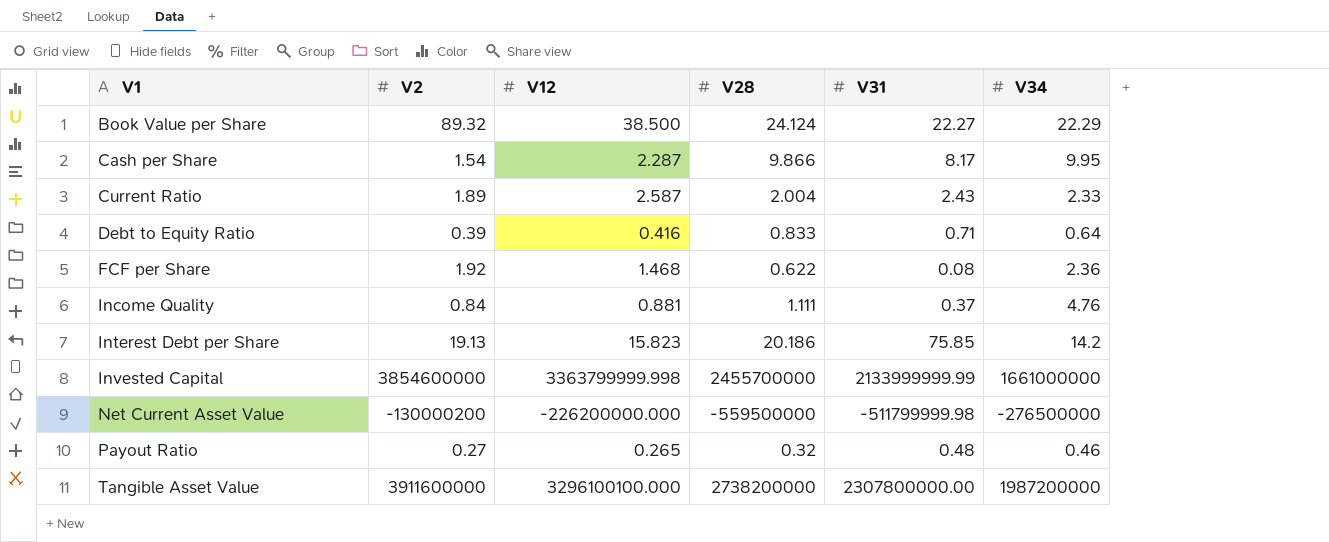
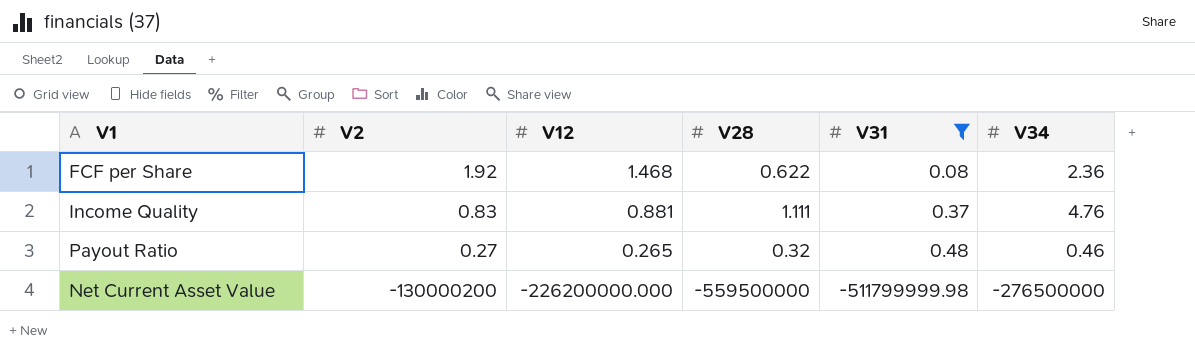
filter: none -> V31 <= 0.48
row order: V1 ascending -> V2 descending
Income Quality | V2: 0.84 -> 0.83

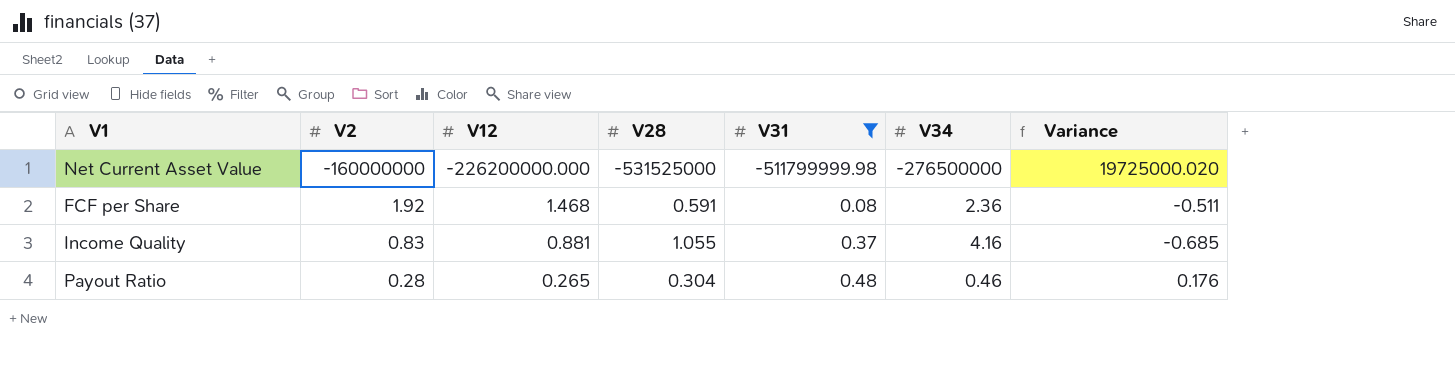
row order: V2 descending -> V31 ascending
column Variance | formula: none -> [V31] - [V28]
Net Current Asset Value | V2: -130000200 -> -160000000
Net Current Asset Value | V28: -559500000 -> -531525000
FCF per Share | V28: 0.622 -> 0.591
Income Quality | V28: 1.111 -> 1.055
Income Quality | V34: 4.76 -> 4.16
Payout Ratio | V2: 0.27 -> 0.28
Payout Ratio | V28: 0.32 -> 0.304

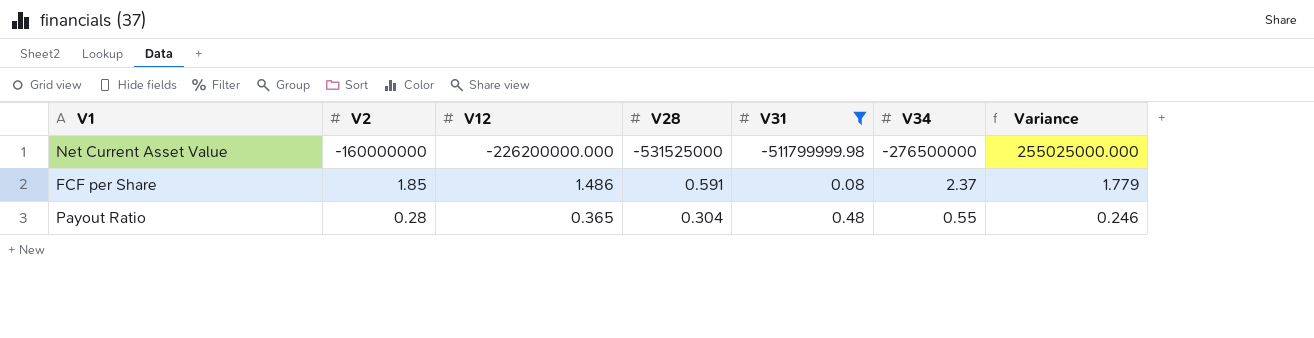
column Variance | formula: [V31] - [V28] -> [V34] - [V28]
row Income Quality: 0.83 | 0.881 | 1.055 | 0.37 | 4.16 | -0.685 -> none
FCF per Share | V2: 1.92 -> 1.85
FCF per Share | V12: 1.468 -> 1.486
FCF per Share | V34: 2.36 -> 2.37
Payout Ratio | V12: 0.265 -> 0.365
Payout Ratio | V34: 0.46 -> 0.55

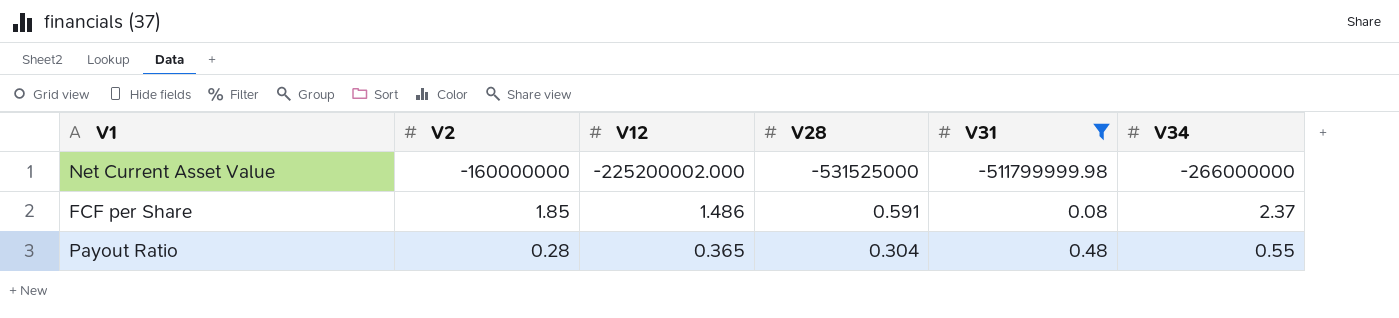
column Variance | formula: [V34] - [V28] -> none
Net Current Asset Value | V12: -226200000.000 -> -225200002.000
Net Current Asset Value | V34: -276500000 -> -266000000

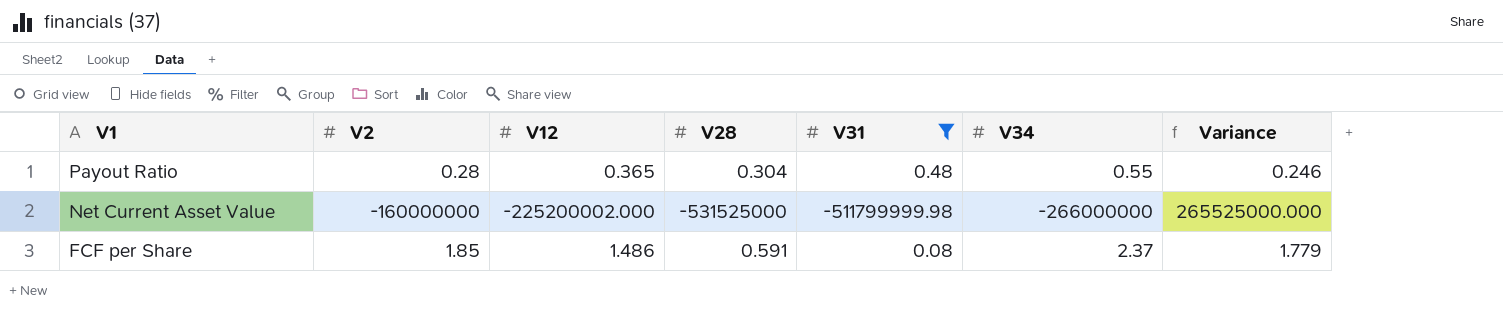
row order: V31 ascending -> V1 descending
column Variance | formula: none -> [V34] - [V28]

